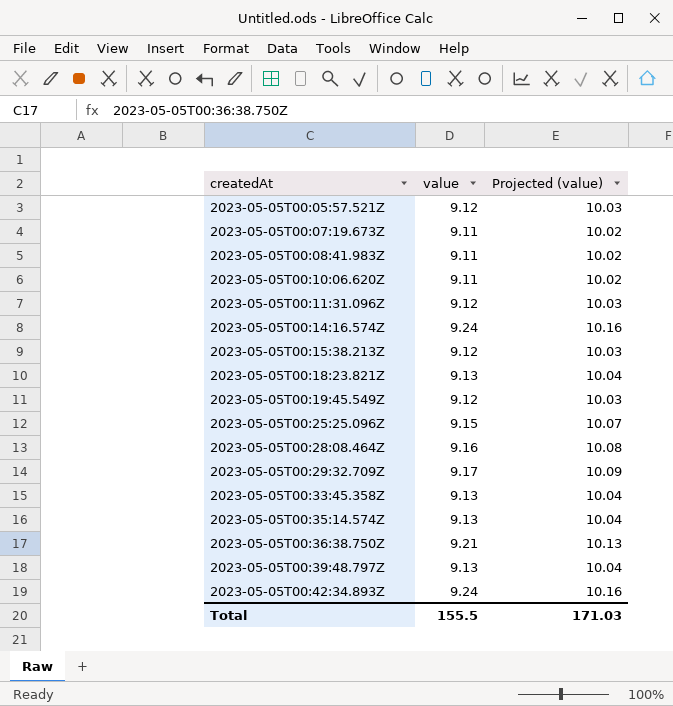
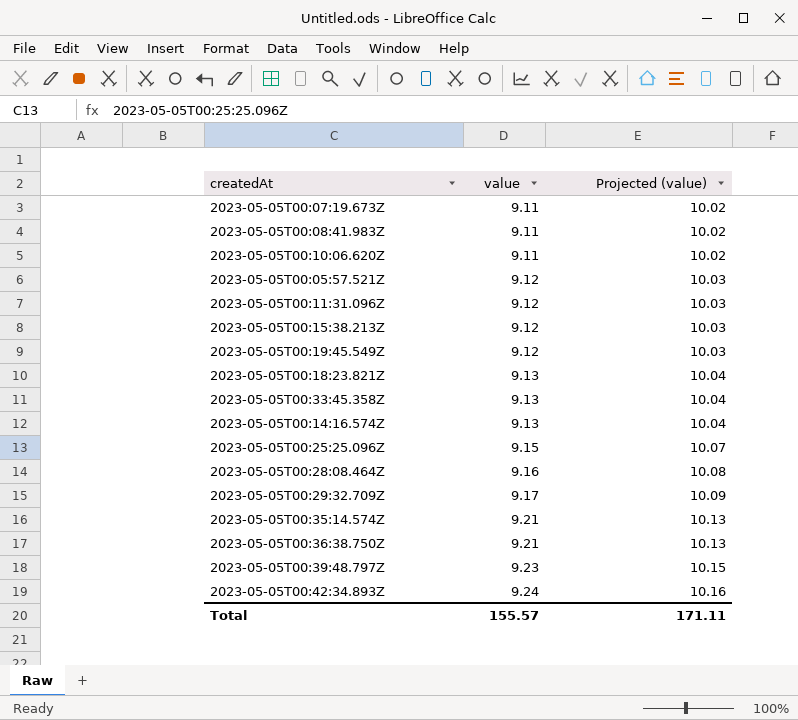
row order: createdAt ascending -> value ascending
2023-05-05T00:14:16.574Z | value: 9.24 -> 9.13
2023-05-05T00:14:16.574Z | Projected (value): 10.16 -> 10.04
2023-05-05T00:35:14.574Z | value: 9.13 -> 9.21
2023-05-05T00:35:14.574Z | Projected (value): 10.04 -> 10.13
2023-05-05T00:39:48.797Z | value: 9.13 -> 9.23
2023-05-05T00:39:48.797Z | Projected (value): 10.04 -> 10.15
Total | value: 155.5 -> 155.57
Total | Projected (value): 171.03 -> 171.11

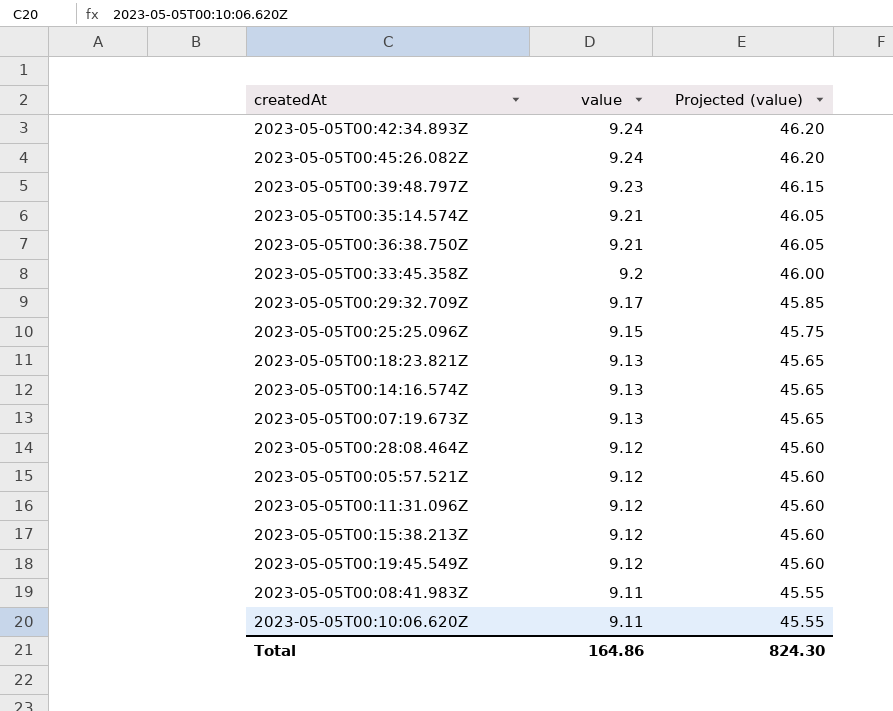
row order: value ascending -> value descending
column Projected (value) | formula: [value] * 1.1 -> [value] * 5
row 2023-05-05T00:45:26.082Z: none -> 9.24 | 46.20
2023-05-05T00:33:45.358Z | value: 9.13 -> 9.2
2023-05-05T00:07:19.673Z | value: 9.11 -> 9.13
2023-05-05T00:28:08.464Z | value: 9.16 -> 9.12
Total | value: 155.57 -> 164.86
Total | Projected (value): 171.11 -> 824.30

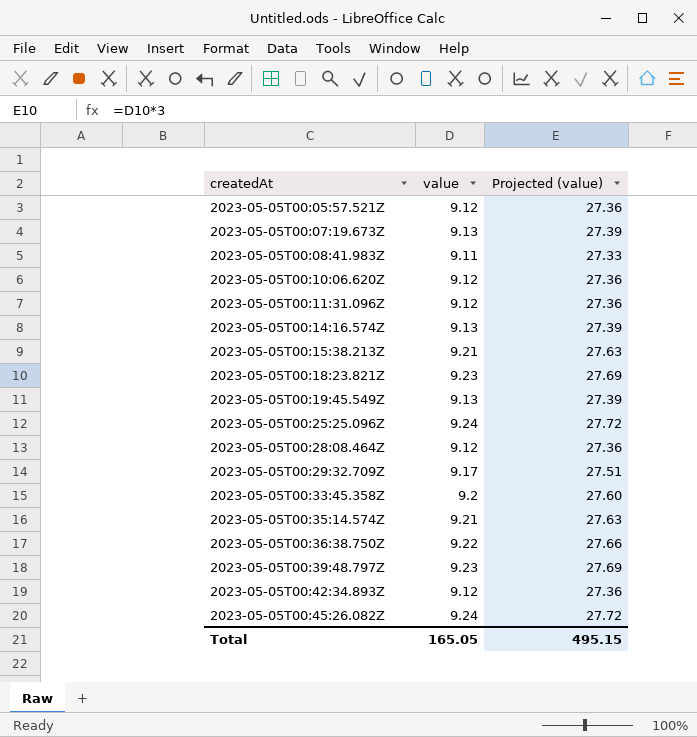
row order: value descending -> createdAt ascending
column Projected (value) | formula: [value] * 5 -> [value] * 3
2023-05-05T00:10:06.620Z | value: 9.11 -> 9.12
2023-05-05T00:15:38.213Z | value: 9.12 -> 9.21
2023-05-05T00:18:23.821Z | value: 9.13 -> 9.23
2023-05-05T00:19:45.549Z | value: 9.12 -> 9.13
2023-05-05T00:25:25.096Z | value: 9.15 -> 9.24
2023-05-05T00:36:38.750Z | value: 9.21 -> 9.22
2023-05-05T00:42:34.893Z | value: 9.24 -> 9.12
Total | value: 164.86 -> 165.05
Total | Projected (value): 824.30 -> 495.15

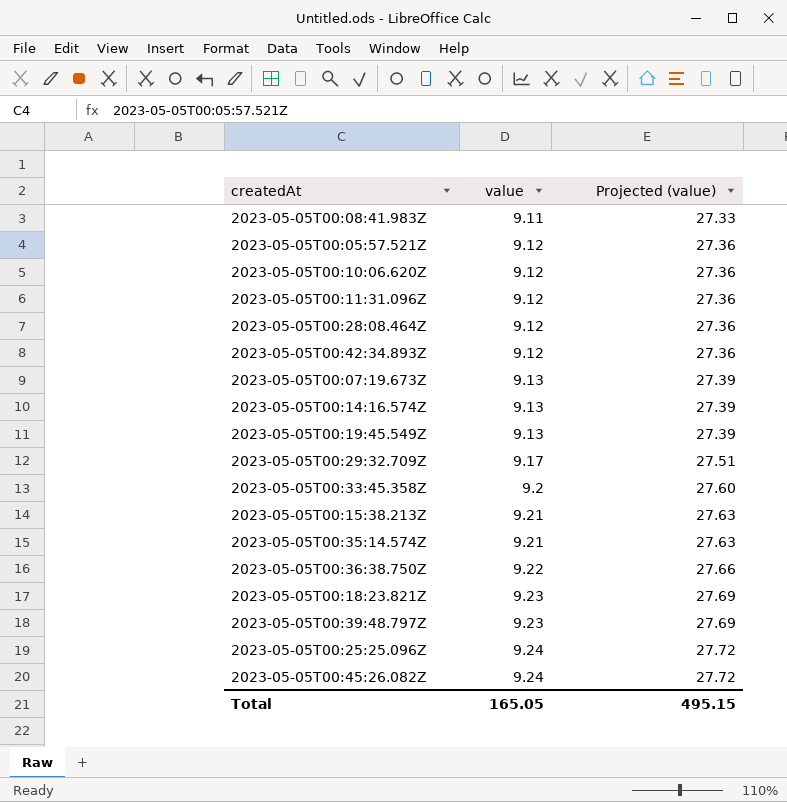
row order: createdAt ascending -> value ascending

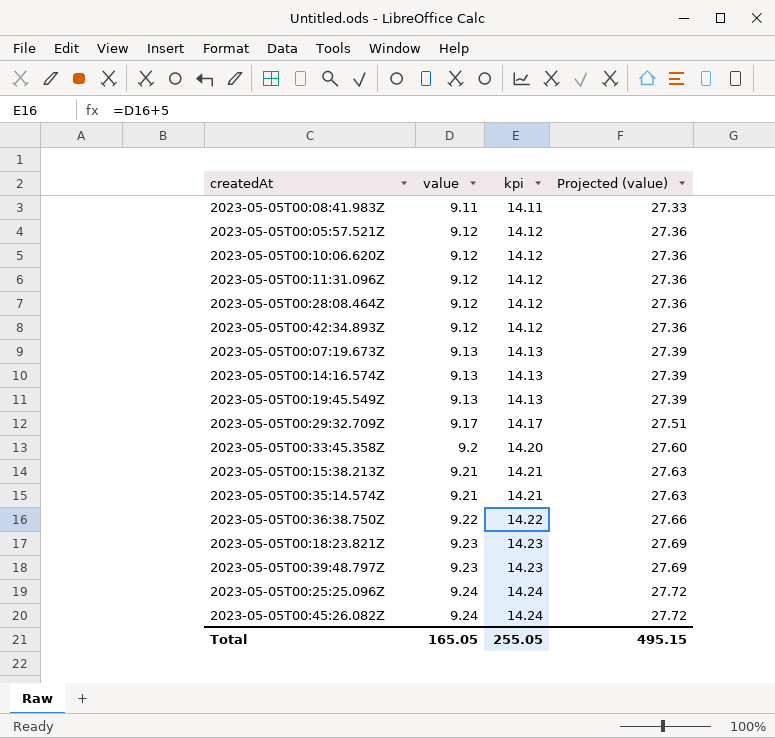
column kpi | formula: none -> [value] + 5

